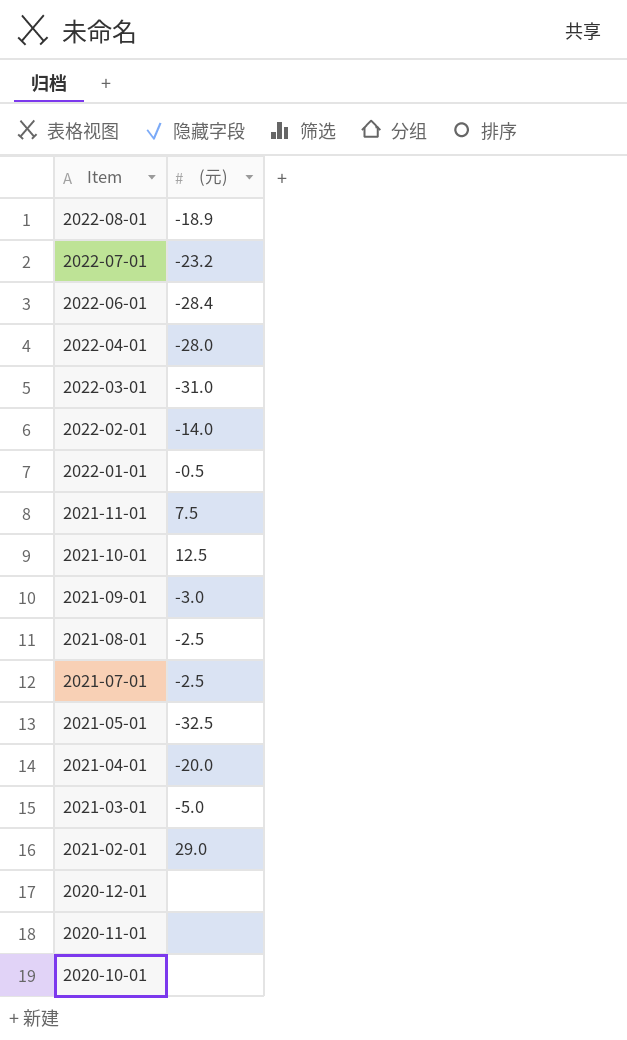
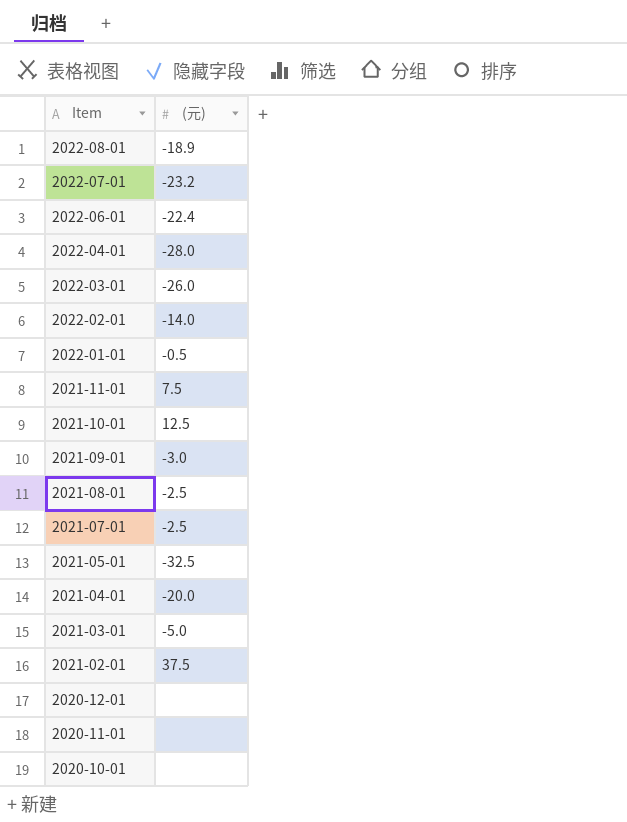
2022-06-01 | (元): -28.4 -> -22.4
2022-03-01 | (元): -31.0 -> -26.0
2021-02-01 | (元): 29.0 -> 37.5

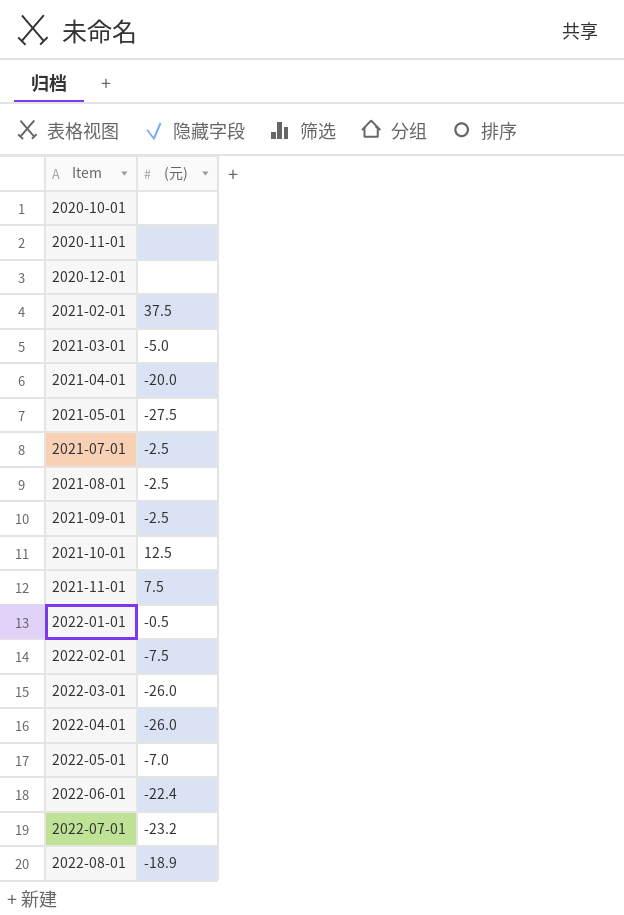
row order: Item descending -> Item ascending
2021-05-01 | (元): -32.5 -> -27.5
2021-09-01 | (元): -3.0 -> -2.5
2022-02-01 | (元): -14.0 -> -7.5
2022-04-01 | (元): -28.0 -> -26.0
row 2022-05-01: none -> -7.0

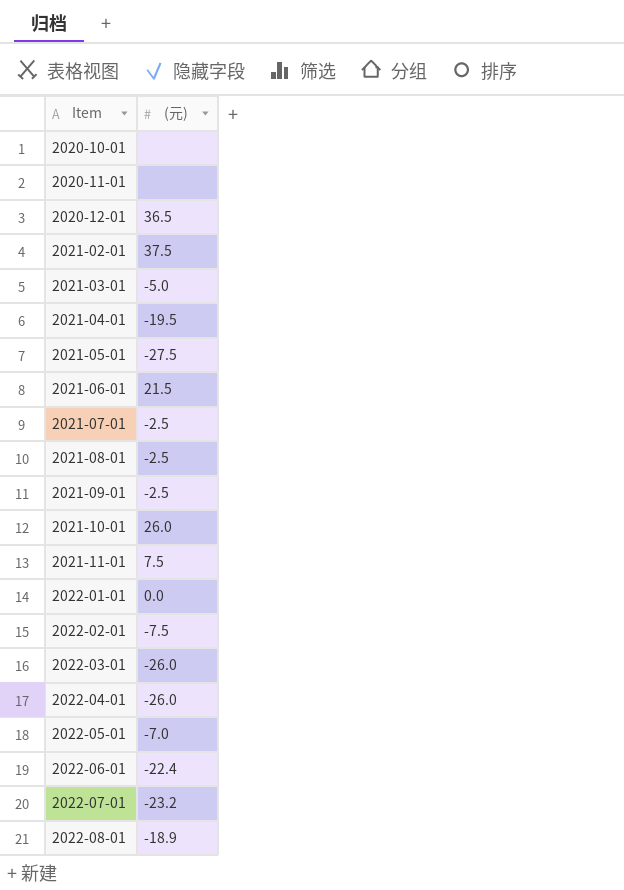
2020-12-01 | (元): none -> 36.5
2021-04-01 | (元): -20.0 -> -19.5
row 2021-06-01: none -> 21.5
2021-10-01 | (元): 12.5 -> 26.0
2022-01-01 | (元): -0.5 -> 0.0

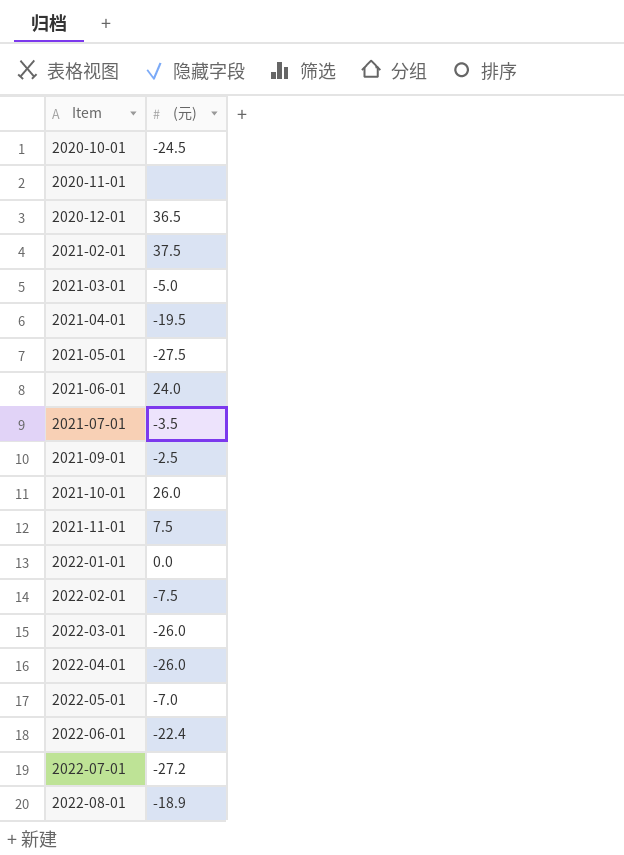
row 2021-08-01: -2.5 -> none
2020-10-01 | (元): none -> -24.5
2021-06-01 | (元): 21.5 -> 24.0
2021-07-01 | (元): -2.5 -> -3.5
2022-07-01 | (元): -23.2 -> -27.2

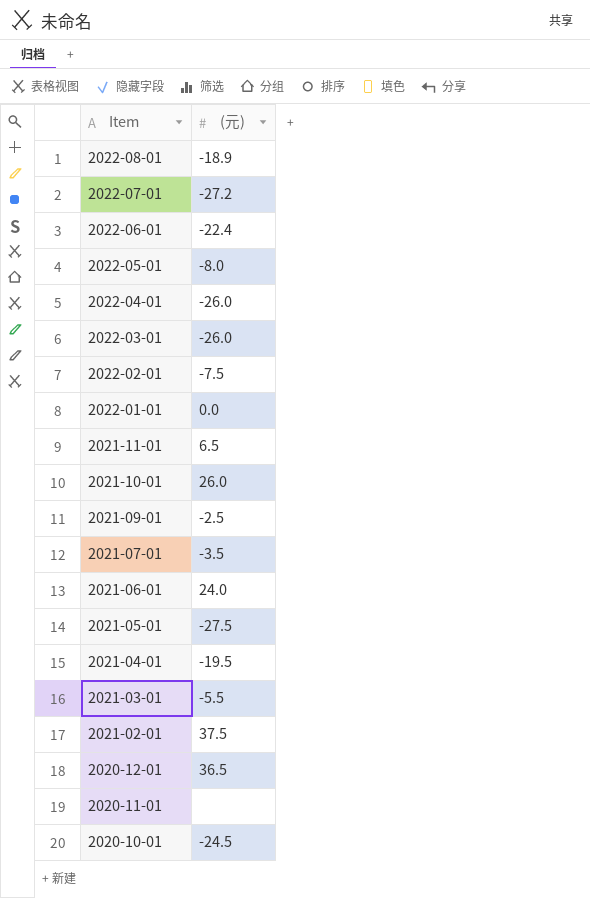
row order: Item ascending -> Item descending
2022-05-01 | (元): -7.0 -> -8.0
2021-11-01 | (元): 7.5 -> 6.5
2021-03-01 | (元): -5.0 -> -5.5

